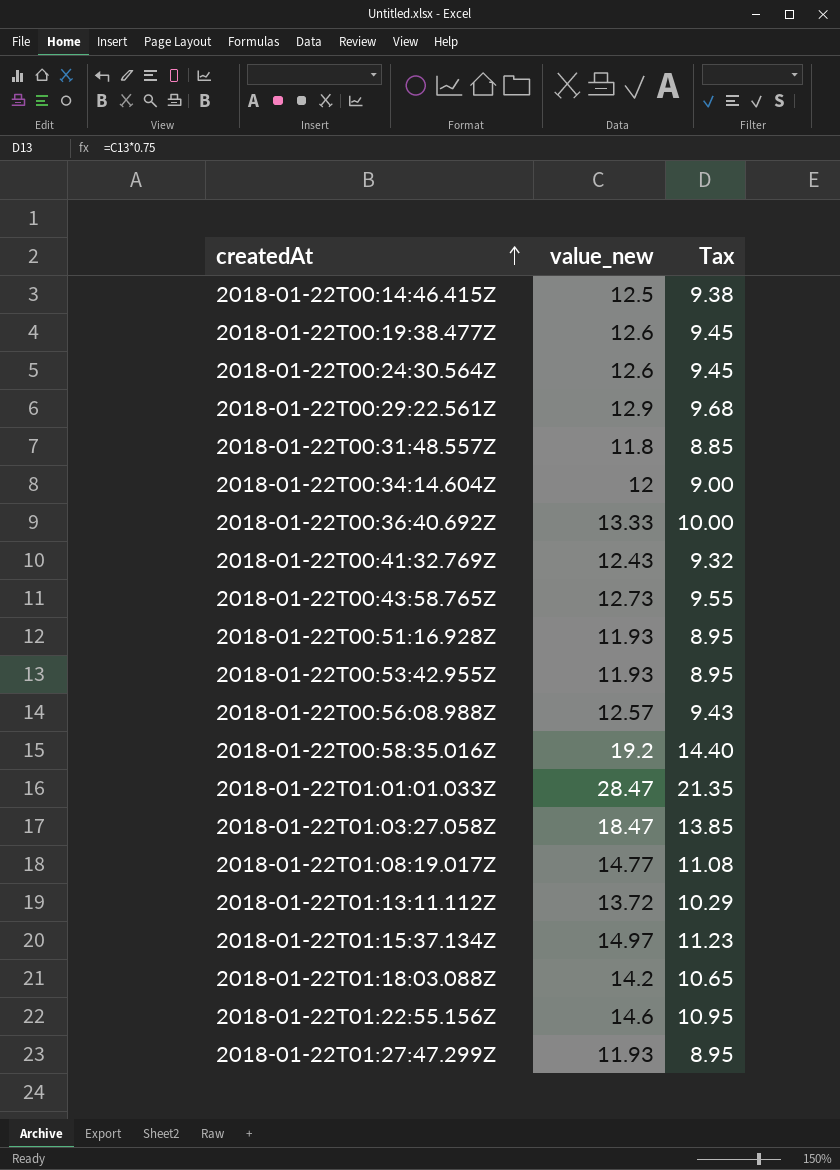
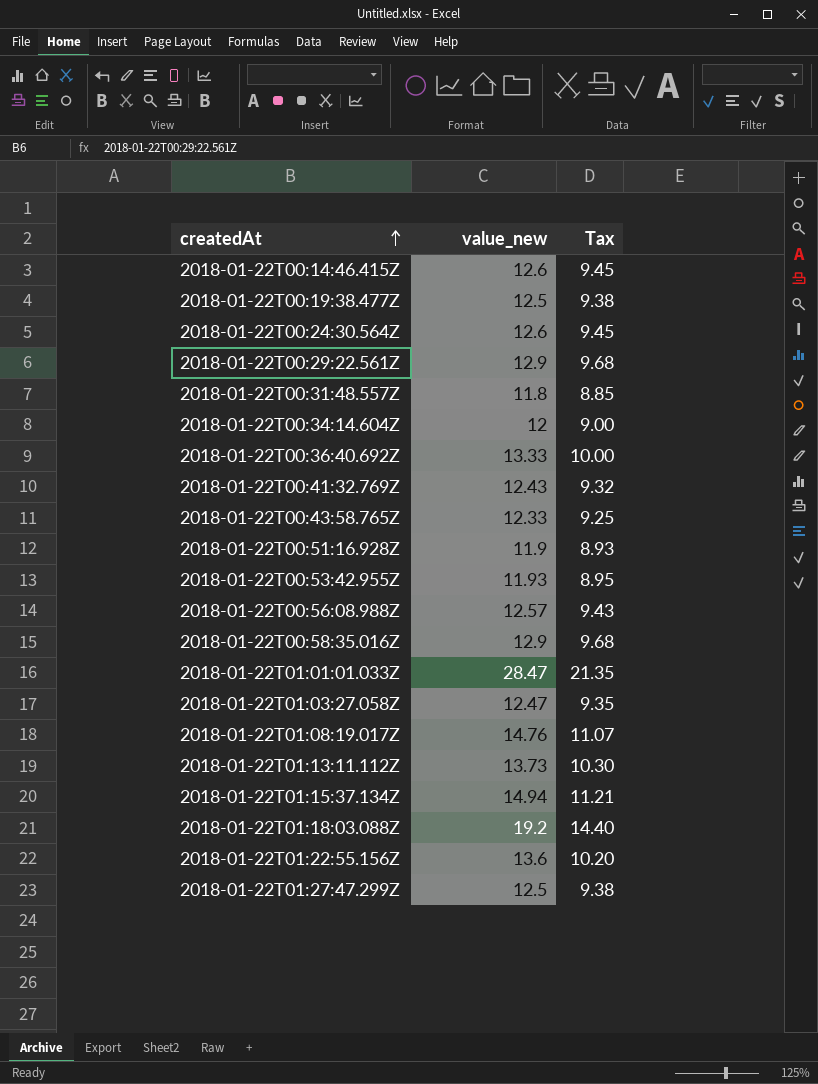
2018-01-22T00:14:46.415Z | value_new: 12.5 -> 12.6
2018-01-22T00:14:46.415Z | Tax: 9.38 -> 9.45
2018-01-22T00:19:38.477Z | value_new: 12.6 -> 12.5
2018-01-22T00:19:38.477Z | Tax: 9.45 -> 9.38
2018-01-22T00:43:58.765Z | value_new: 12.73 -> 12.33
2018-01-22T00:43:58.765Z | Tax: 9.55 -> 9.25
2018-01-22T00:51:16.928Z | value_new: 11.93 -> 11.9
2018-01-22T00:51:16.928Z | Tax: 8.95 -> 8.93
2018-01-22T00:58:35.016Z | value_new: 19.2 -> 12.9
2018-01-22T00:58:35.016Z | Tax: 14.40 -> 9.68
2018-01-22T01:03:27.058Z | value_new: 18.47 -> 12.47
2018-01-22T01:03:27.058Z | Tax: 13.85 -> 9.35
2018-01-22T01:08:19.017Z | value_new: 14.77 -> 14.76
2018-01-22T01:08:19.017Z | Tax: 11.08 -> 11.07
2018-01-22T01:13:11.112Z | value_new: 13.72 -> 13.73
2018-01-22T01:13:11.112Z | Tax: 10.29 -> 10.30
2018-01-22T01:15:37.134Z | value_new: 14.97 -> 14.94
2018-01-22T01:15:37.134Z | Tax: 11.23 -> 11.21
2018-01-22T01:18:03.088Z | value_new: 14.2 -> 19.2
2018-01-22T01:18:03.088Z | Tax: 10.65 -> 14.40
2018-01-22T01:22:55.156Z | value_new: 14.6 -> 13.6
2018-01-22T01:22:55.156Z | Tax: 10.95 -> 10.20
2018-01-22T01:27:47.299Z | value_new: 11.93 -> 12.5
2018-01-22T01:27:47.299Z | Tax: 8.95 -> 9.38

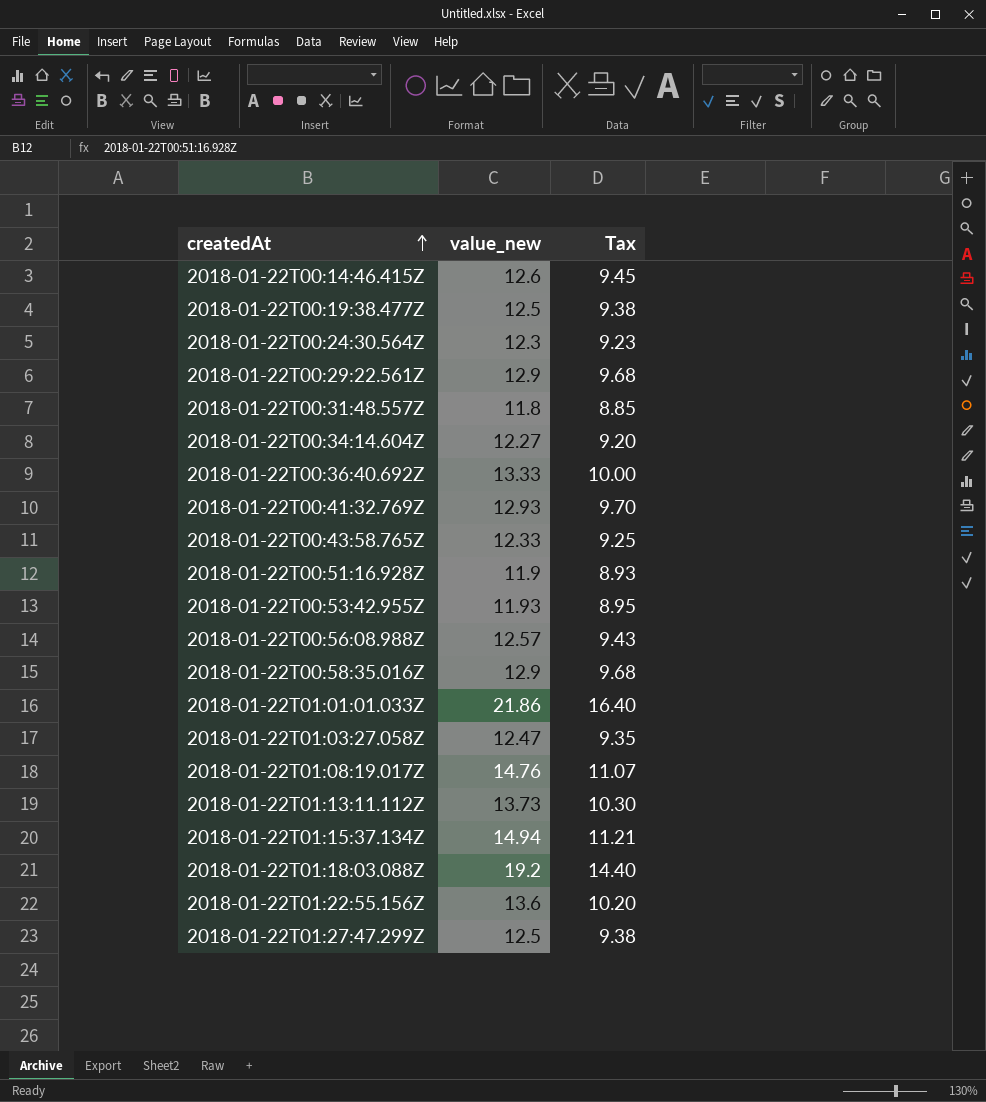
2018-01-22T00:24:30.564Z | value_new: 12.6 -> 12.3
2018-01-22T00:24:30.564Z | Tax: 9.45 -> 9.23
2018-01-22T00:34:14.604Z | value_new: 12 -> 12.27
2018-01-22T00:34:14.604Z | Tax: 9.00 -> 9.20
2018-01-22T00:41:32.769Z | value_new: 12.43 -> 12.93
2018-01-22T00:41:32.769Z | Tax: 9.32 -> 9.70
2018-01-22T01:01:01.033Z | value_new: 28.47 -> 21.86
2018-01-22T01:01:01.033Z | Tax: 21.35 -> 16.40

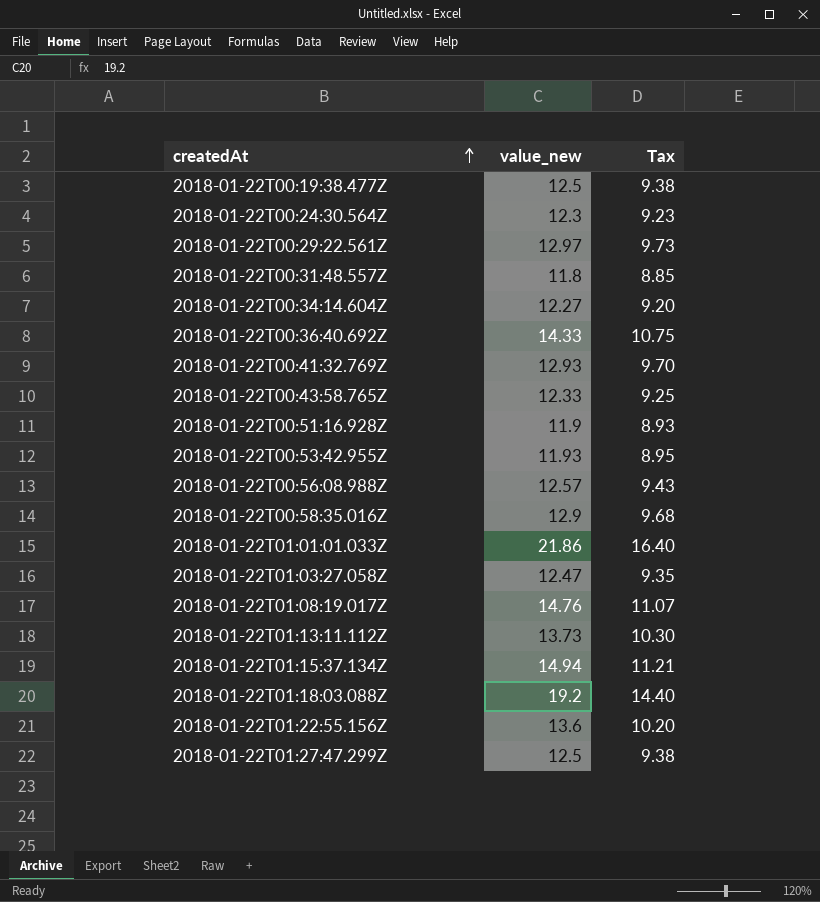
row 2018-01-22T00:14:46.415Z: 12.6 | 9.45 -> none
2018-01-22T00:29:22.561Z | value_new: 12.9 -> 12.97
2018-01-22T00:29:22.561Z | Tax: 9.68 -> 9.73
2018-01-22T00:36:40.692Z | value_new: 13.33 -> 14.33
2018-01-22T00:36:40.692Z | Tax: 10.00 -> 10.75

